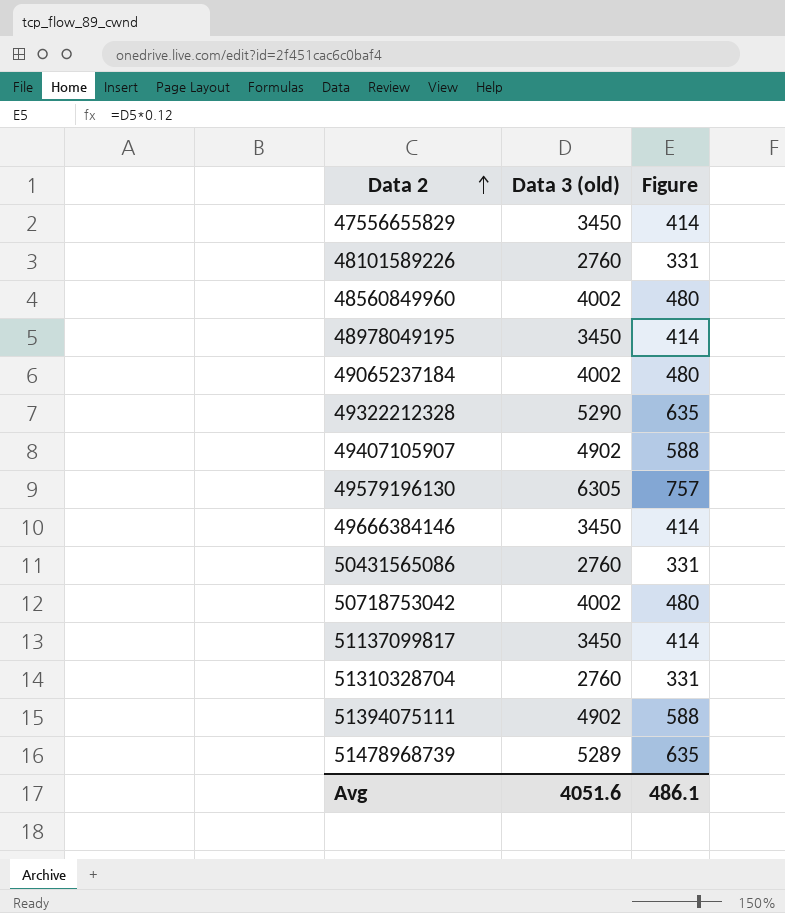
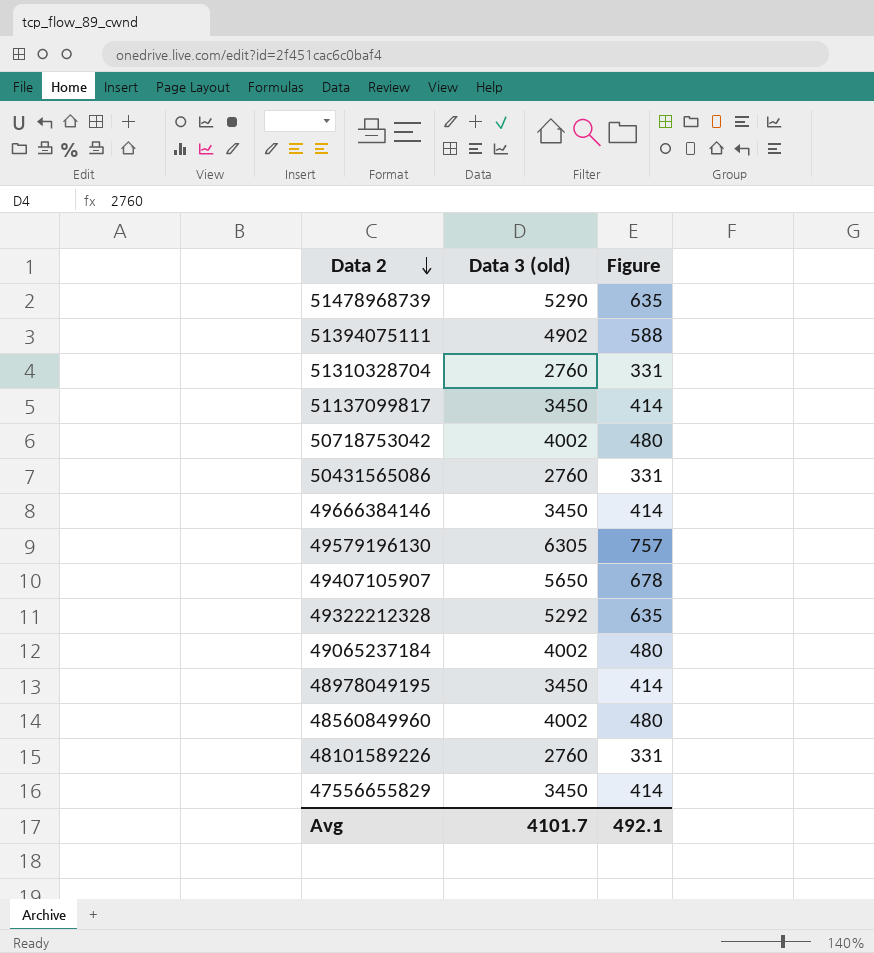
row order: Data 2 ascending -> Data 2 descending
51478968739 | Data 3 (old): 5289 -> 5290
49407105907 | Data 3 (old): 4902 -> 5650
49407105907 | Figure: 588 -> 678
49322212328 | Data 3 (old): 5290 -> 5292
Avg | Data 3 (old): 4051.6 -> 4101.7
Avg | Figure: 486.1 -> 492.1

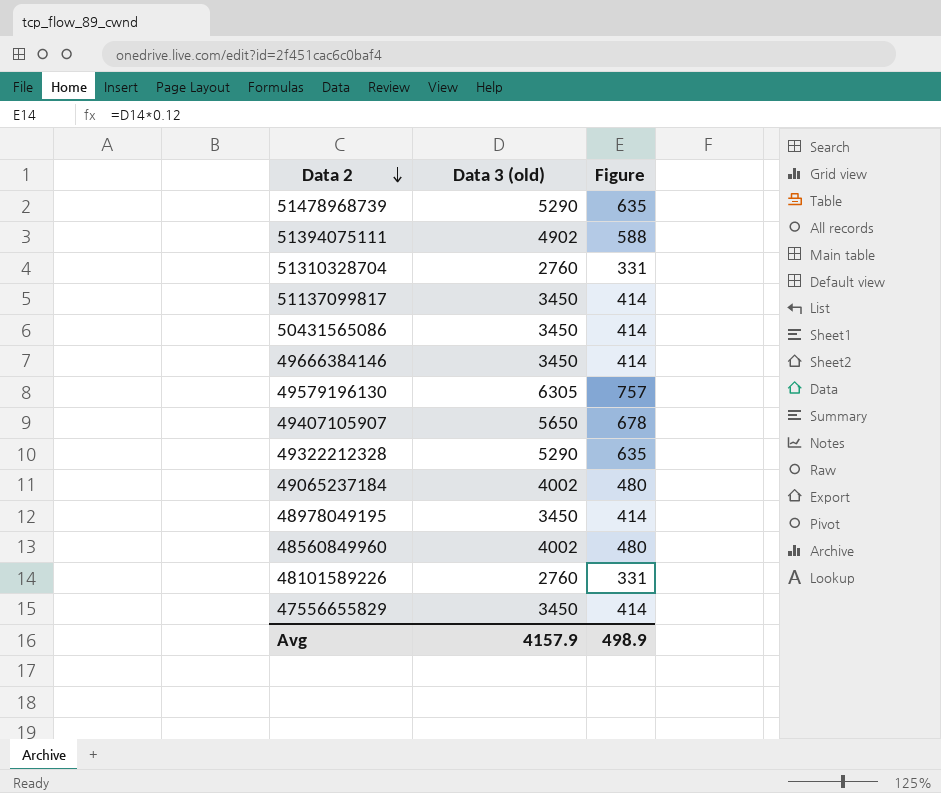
row 50718753042: 4002 | 480 -> none
50431565086 | Data 3 (old): 2760 -> 3450
50431565086 | Figure: 331 -> 414
49322212328 | Data 3 (old): 5292 -> 5290
Avg | Data 3 (old): 4101.7 -> 4157.9
Avg | Figure: 492.1 -> 498.9

